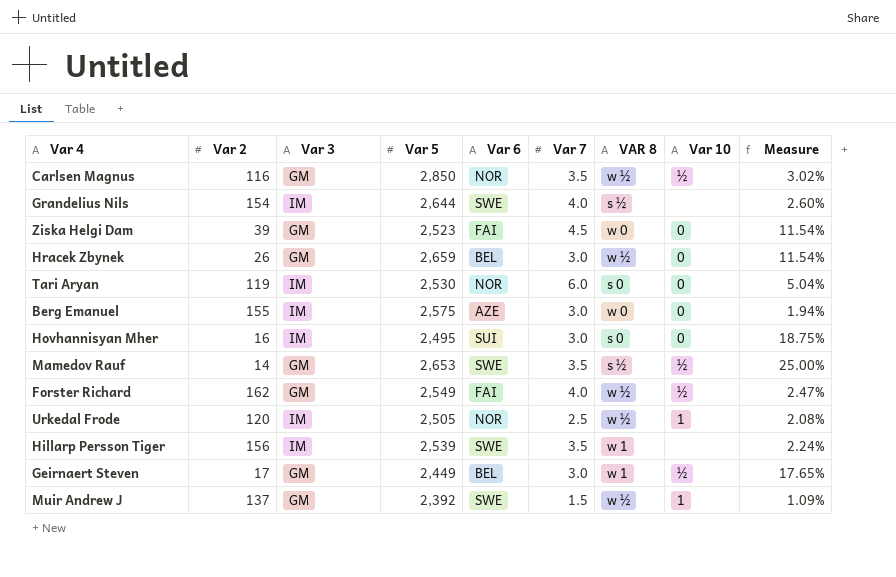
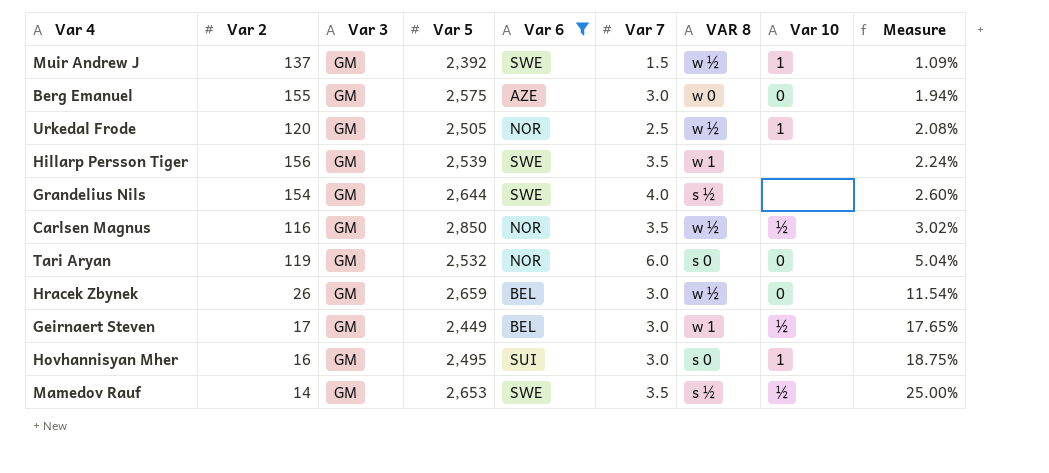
filter: none -> Var 6 != FAI
row order: none -> Measure ascending
Berg Emanuel | Var 3: IM -> GM
Urkedal Frode | Var 3: IM -> GM
Hillarp Persson Tiger | Var 3: IM -> GM
Grandelius Nils | Var 3: IM -> GM
Tari Aryan | Var 3: IM -> GM
Tari Aryan | Var 5: 2,530 -> 2,532
Hovhannisyan Mher | Var 3: IM -> GM
Hovhannisyan Mher | Var 10: 0 -> 1

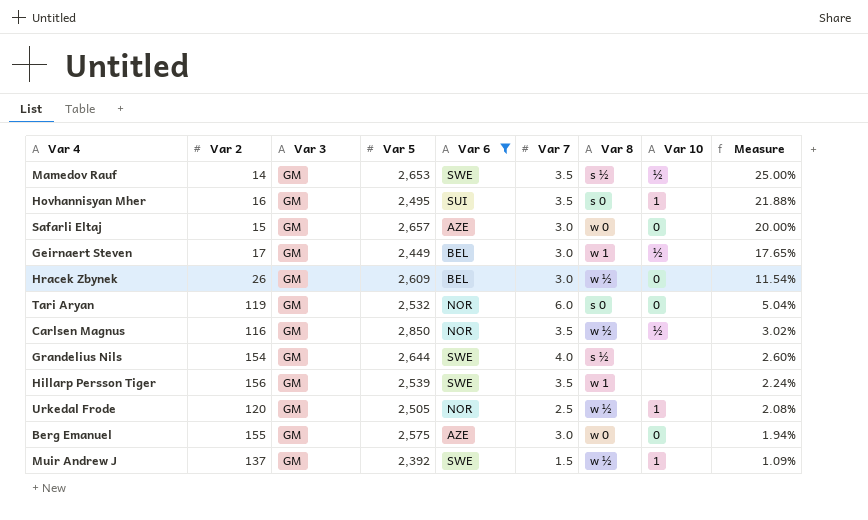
row order: Measure ascending -> Measure descending
column name: VAR 8 -> Var 8
Hovhannisyan Mher | Var 7: 3.0 -> 3.5
Hovhannisyan Mher | Measure: 18.75% -> 21.88%
row Safarli Eltaj: none -> 15 | GM | 2,657 | AZE | 3.0 | w 0 | 0 | 20.00%
Hracek Zbynek | Var 5: 2,659 -> 2,609

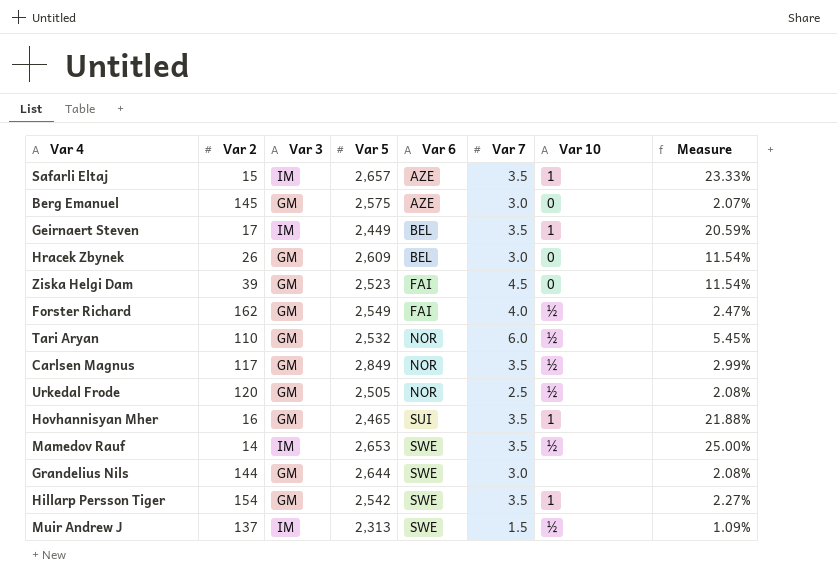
filter: Var 6 != FAI -> none
row order: Measure descending -> Var 6 ascending
column Var 8 | position: 7 -> none
Safarli Eltaj | Var 3: GM -> IM
Safarli Eltaj | Var 7: 3.0 -> 3.5
Safarli Eltaj | Var 10: 0 -> 1
Safarli Eltaj | Measure: 20.00% -> 23.33%
Berg Emanuel | Var 2: 155 -> 145
Berg Emanuel | Measure: 1.94% -> 2.07%
Geirnaert Steven | Var 3: GM -> IM
Geirnaert Steven | Var 7: 3.0 -> 3.5
Geirnaert Steven | Var 10: ½ -> 1
Geirnaert Steven | Measure: 17.65% -> 20.59%
Tari Aryan | Var 2: 119 -> 110
Tari Aryan | Var 10: 0 -> ½
Tari Aryan | Measure: 5.04% -> 5.45%
Carlsen Magnus | Var 2: 116 -> 117
Carlsen Magnus | Var 5: 2,850 -> 2,849
Carlsen Magnus | Measure: 3.02% -> 2.99%
Urkedal Frode | Var 10: 1 -> ½
Hovhannisyan Mher | Var 5: 2,495 -> 2,465
Mamedov Rauf | Var 3: GM -> IM
Grandelius Nils | Var 2: 154 -> 144
Grandelius Nils | Var 7: 4.0 -> 3.0
Grandelius Nils | Measure: 2.60% -> 2.08%
Hillarp Persson Tiger | Var 2: 156 -> 154
Hillarp Persson Tiger | Var 5: 2,539 -> 2,542
Hillarp Persson Tiger | Var 10: none -> 1
Hillarp Persson Tiger | Measure: 2.24% -> 2.27%
Muir Andrew J | Var 3: GM -> IM
Muir Andrew J | Var 5: 2,392 -> 2,313
Muir Andrew J | Var 10: 1 -> ½

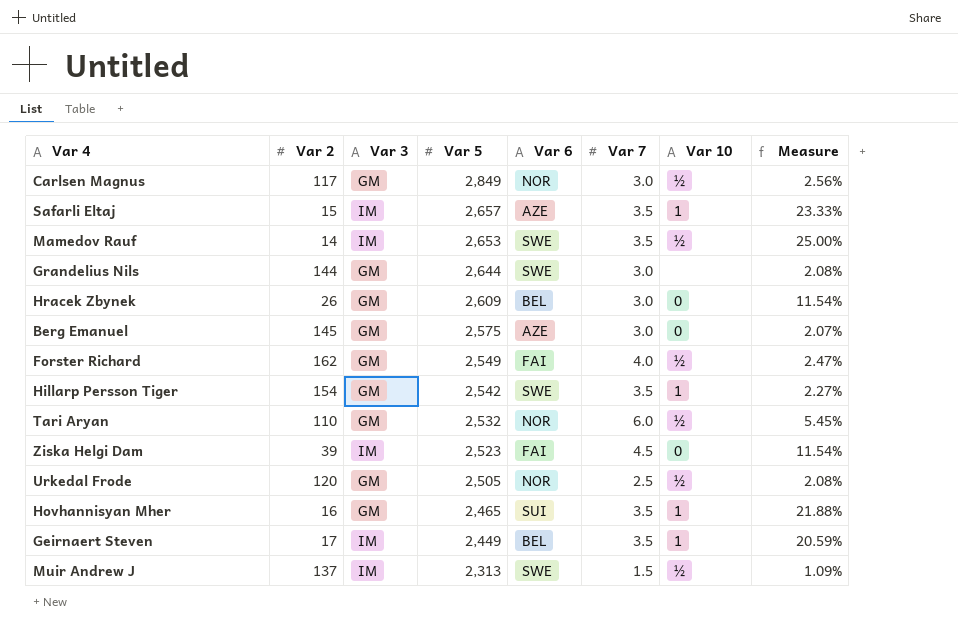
row order: Var 6 ascending -> Var 5 descending
Carlsen Magnus | Var 7: 3.5 -> 3.0
Carlsen Magnus | Measure: 2.99% -> 2.56%
Ziska Helgi Dam | Var 3: GM -> IM

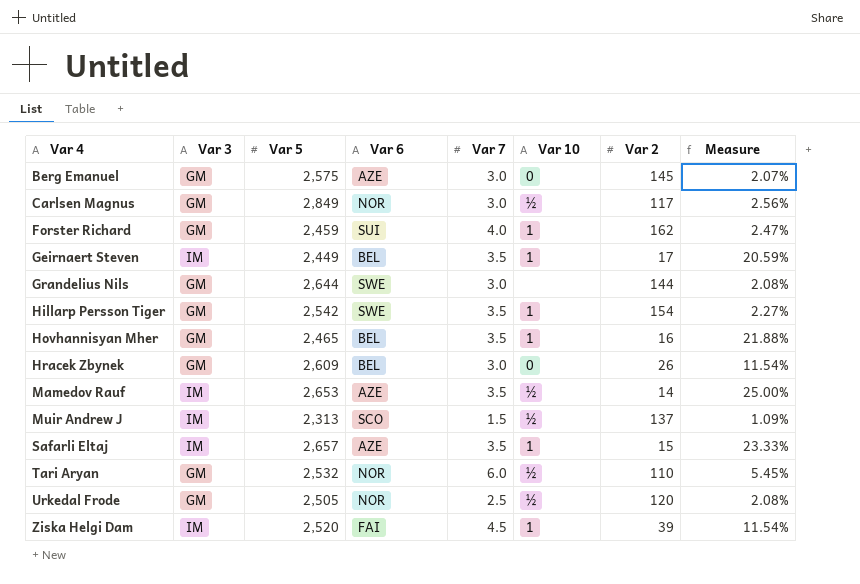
row order: Var 5 descending -> Var 4 ascending
column Var 2 | position: 2 -> 7
Forster Richard | Var 5: 2,549 -> 2,459
Forster Richard | Var 6: FAI -> SUI
Forster Richard | Var 10: ½ -> 1
Hovhannisyan Mher | Var 6: SUI -> BEL
Mamedov Rauf | Var 6: SWE -> AZE
Muir Andrew J | Var 6: SWE -> SCO
Ziska Helgi Dam | Var 5: 2,523 -> 2,520
Ziska Helgi Dam | Var 10: 0 -> 1

